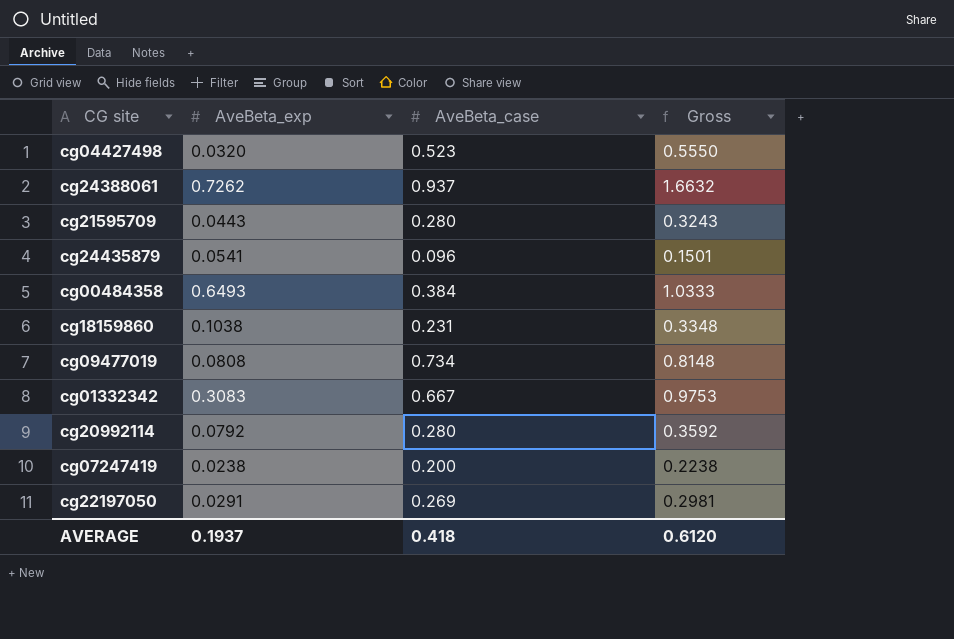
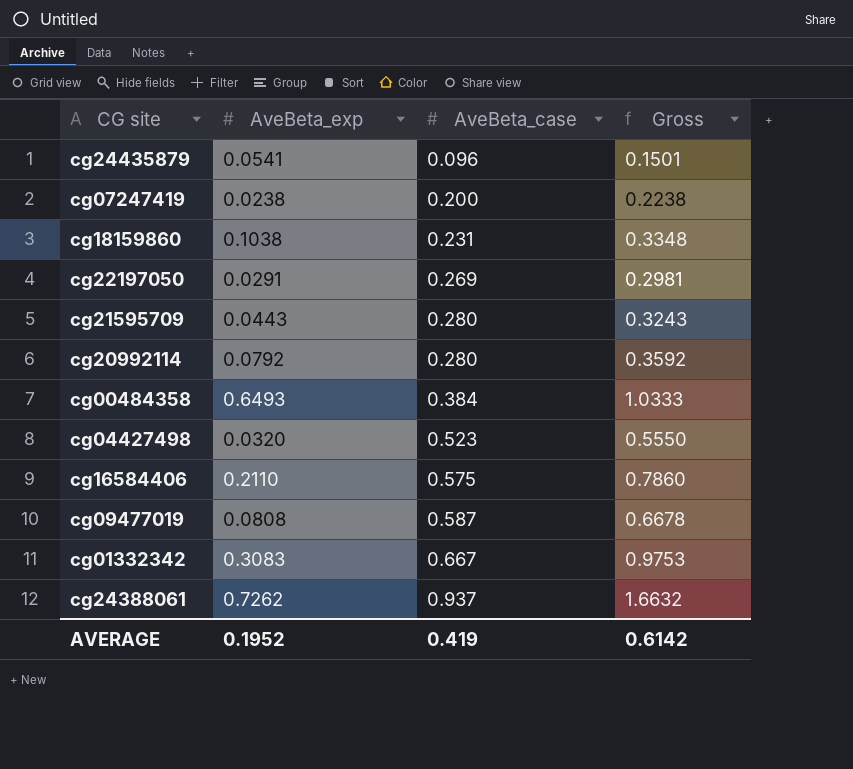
row order: none -> AveBeta_case ascending
row cg16584406: none -> 0.2110 | 0.575 | 0.7860
cg09477019 | AveBeta_case: 0.734 -> 0.587
cg09477019 | Gross: 0.8148 -> 0.6678
AVERAGE | AveBeta_exp: 0.1937 -> 0.1952
AVERAGE | AveBeta_case: 0.418 -> 0.419
AVERAGE | Gross: 0.6120 -> 0.6142

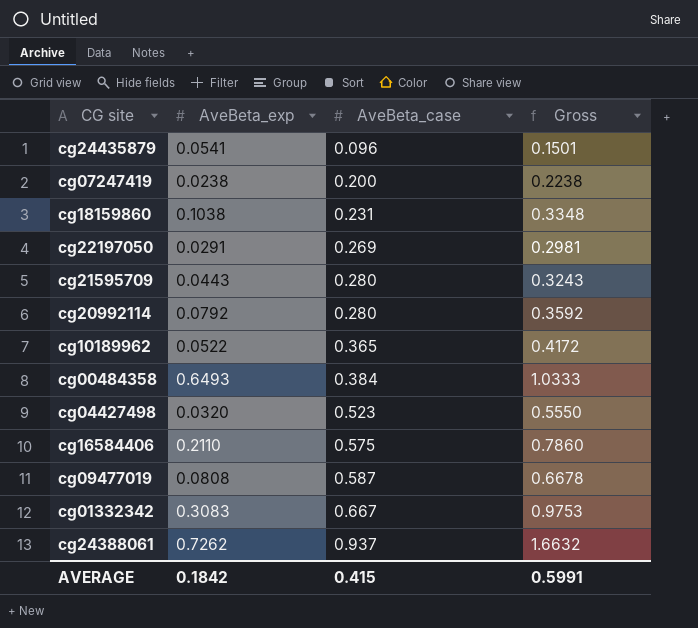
row cg10189962: none -> 0.0522 | 0.365 | 0.4172
AVERAGE | AveBeta_exp: 0.1952 -> 0.1842
AVERAGE | AveBeta_case: 0.419 -> 0.415
AVERAGE | Gross: 0.6142 -> 0.5991

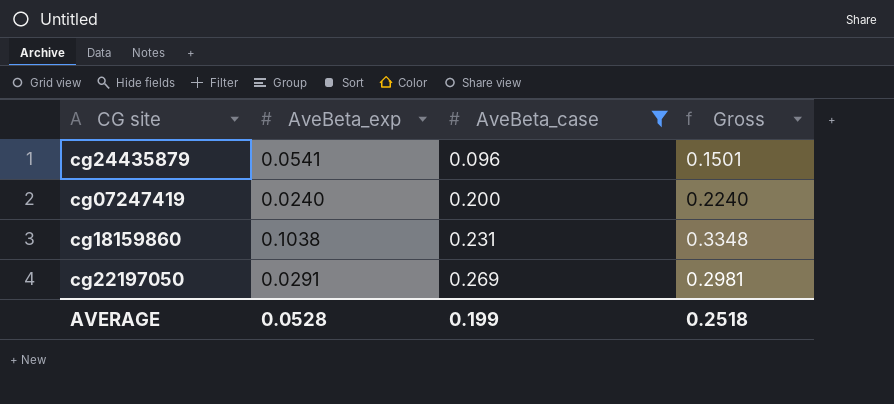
filter: none -> AveBeta_case <= 0.269
cg07247419 | AveBeta_exp: 0.0238 -> 0.0240
cg07247419 | Gross: 0.2238 -> 0.2240
AVERAGE | AveBeta_exp: 0.1842 -> 0.0528
AVERAGE | AveBeta_case: 0.415 -> 0.199
AVERAGE | Gross: 0.5991 -> 0.2518

